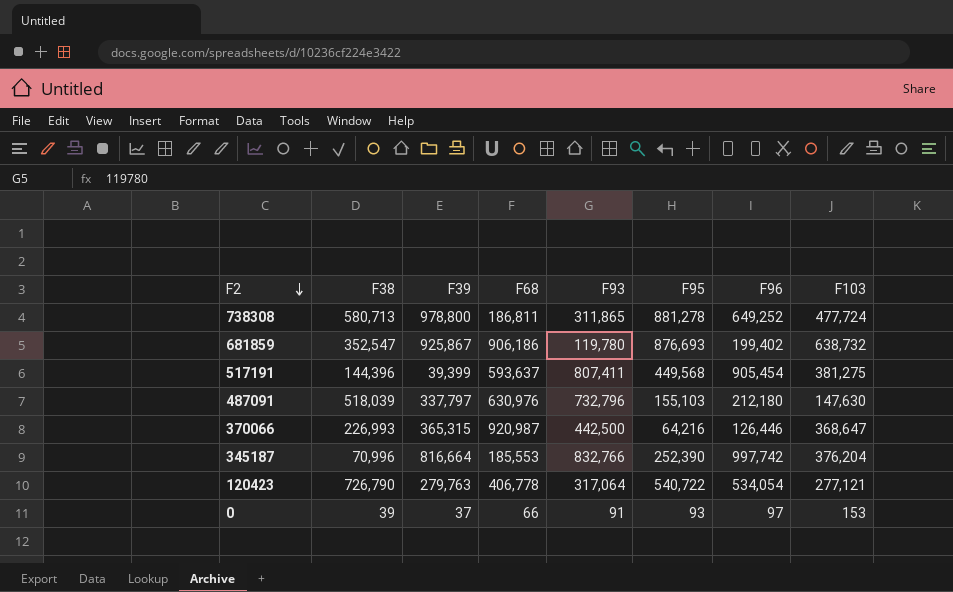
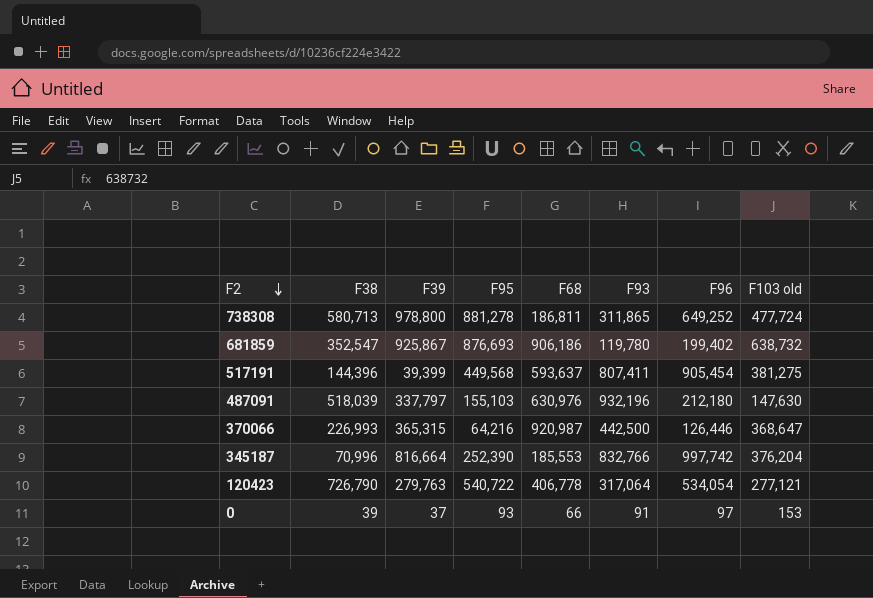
column F95 | position: 6 -> 4
column name: F103 -> F103 old
487091 | F93: 732,796 -> 932,196

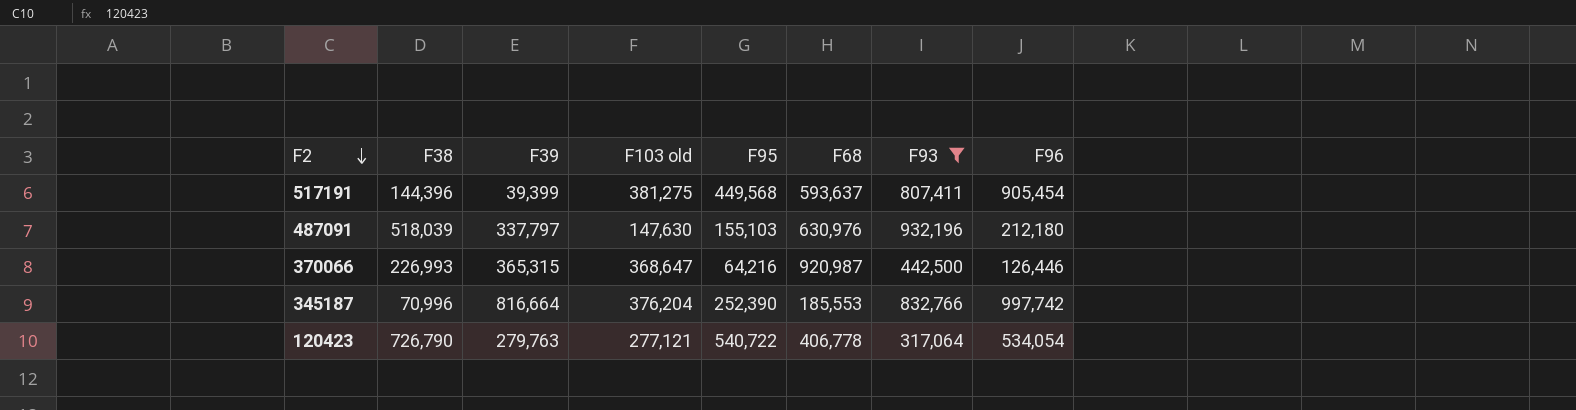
filter: none -> F93 >= 317,064
column F103 old | position: 8 -> 4

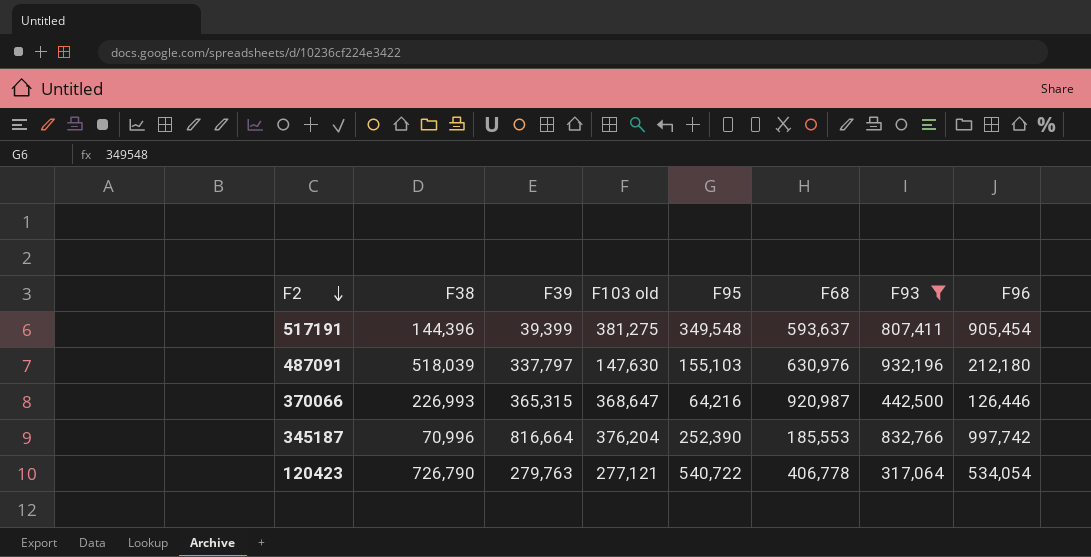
517191 | F95: 449,568 -> 349,548

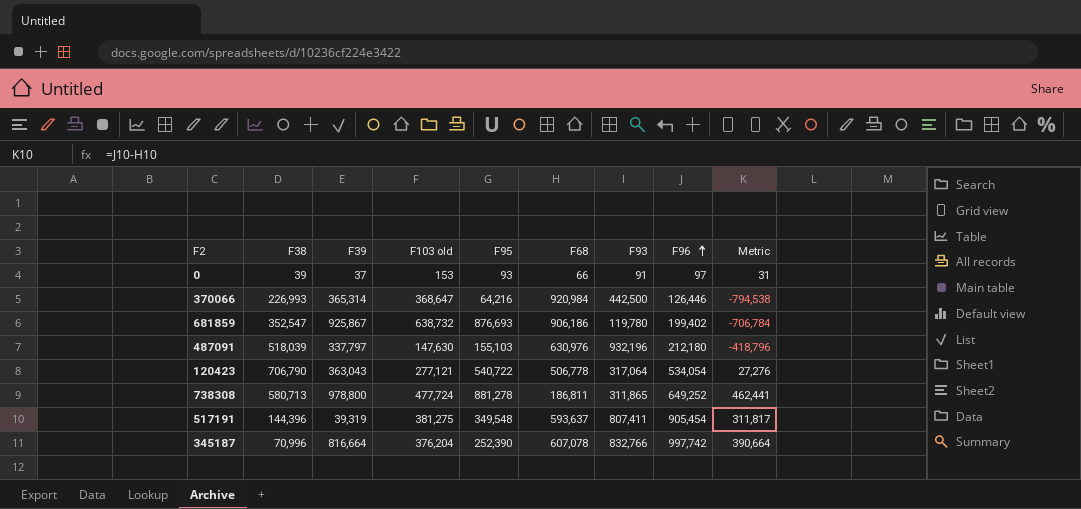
filter: F93 >= 317,064 -> none
row order: F2 descending -> F96 ascending
column Metric | formula: none -> [F96] - [F68]
370066 | F39: 365,315 -> 365,314
370066 | F68: 920,987 -> 920,984
120423 | F38: 726,790 -> 706,790
120423 | F39: 279,763 -> 363,043
120423 | F68: 406,778 -> 506,778
517191 | F39: 39,399 -> 39,319
345187 | F68: 185,553 -> 607,078

